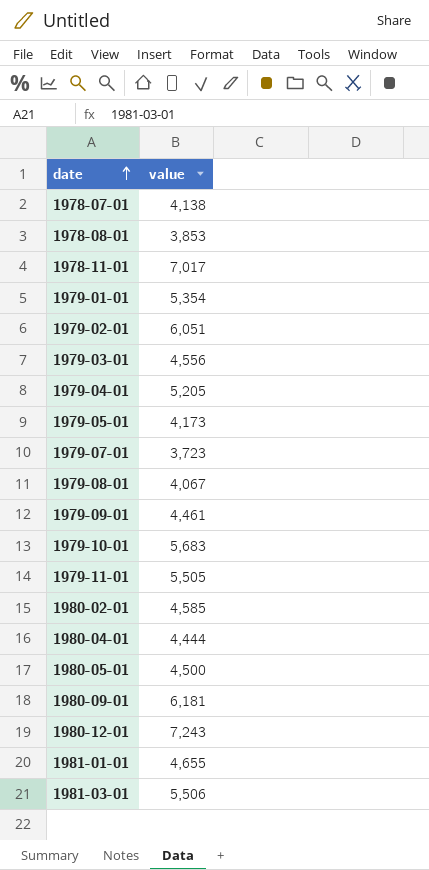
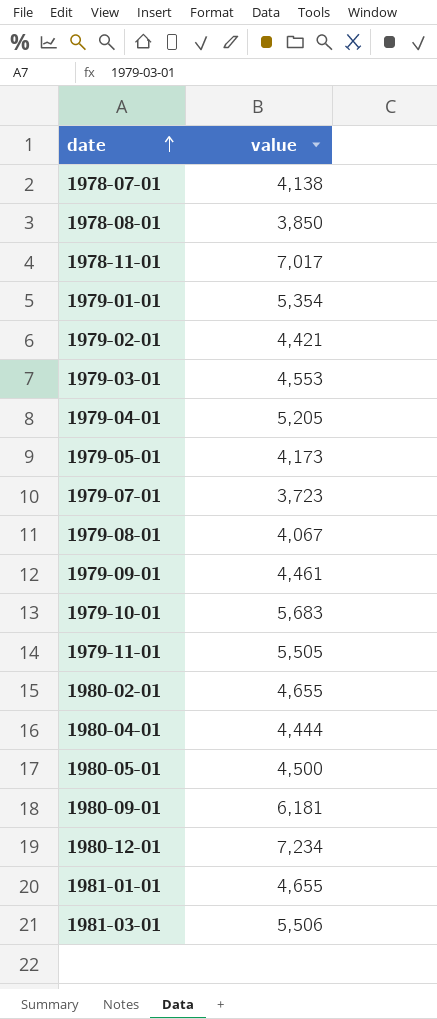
1978-08-01 | value: 3,853 -> 3,850
1979-02-01 | value: 6,051 -> 4,421
1979-03-01 | value: 4,556 -> 4,553
1980-02-01 | value: 4,585 -> 4,655
1980-12-01 | value: 7,243 -> 7,234

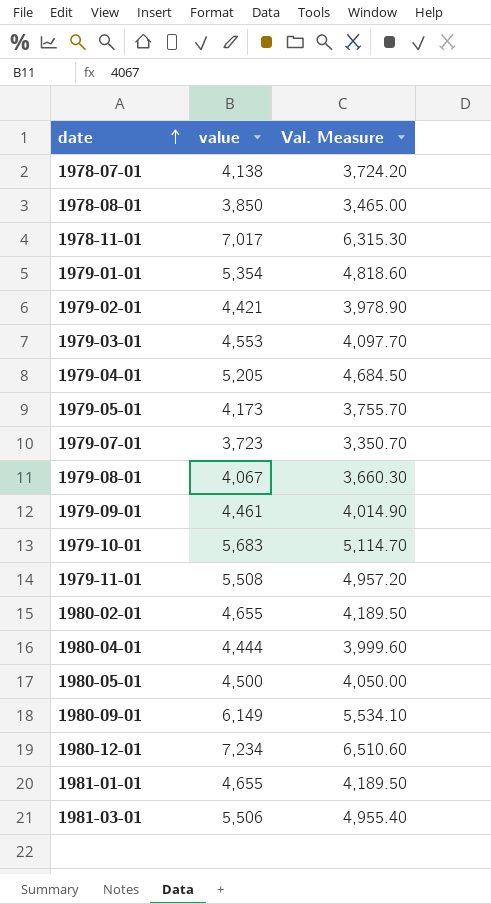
column Val. Measure | formula: none -> [value] * 0.9
1979-11-01 | value: 5,505 -> 5,508
1980-09-01 | value: 6,181 -> 6,149

